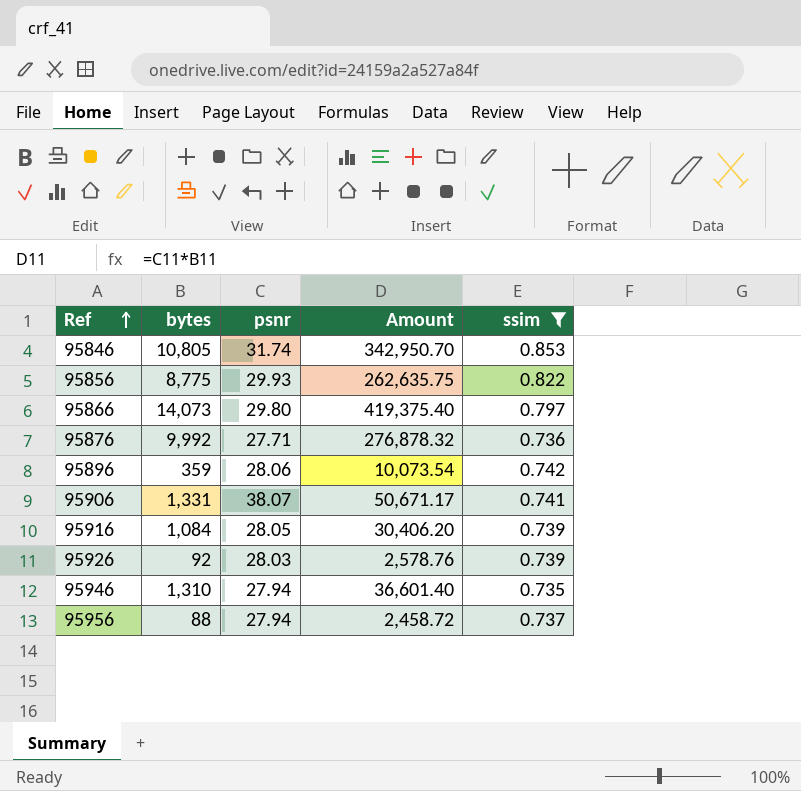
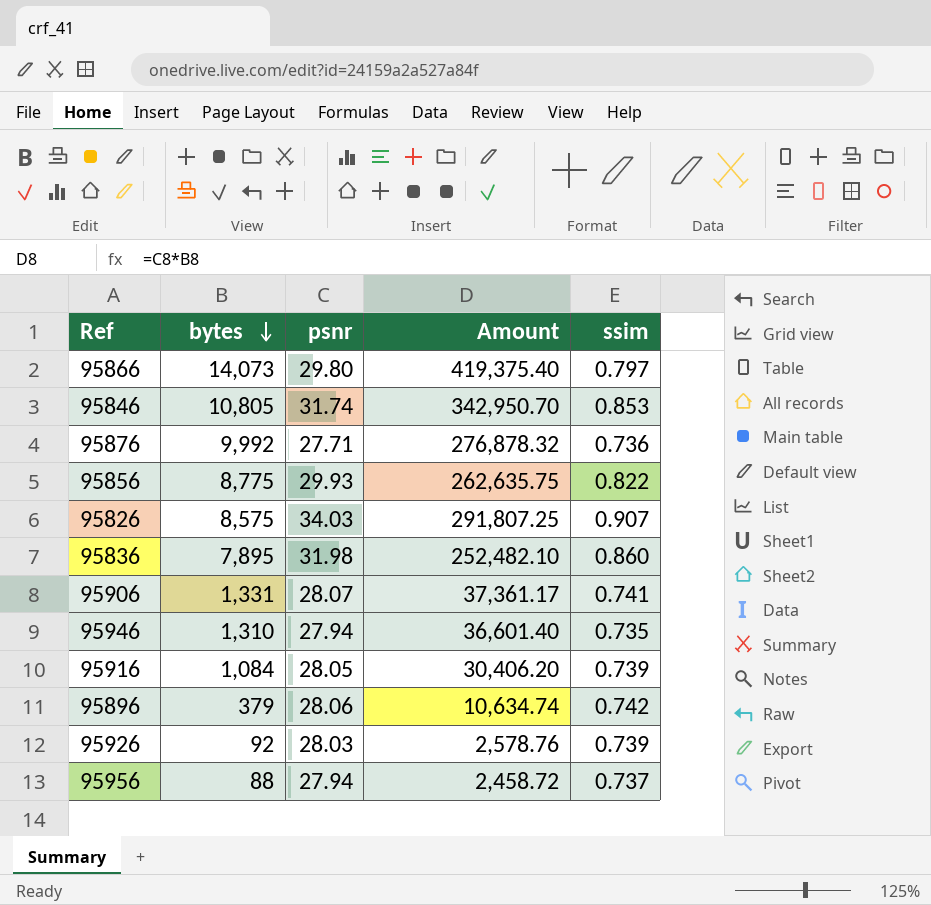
filter: ssim <= 0.853 -> none
row order: Ref ascending -> bytes descending
95906 | psnr: 38.07 -> 28.07
95906 | Amount: 50,671.17 -> 37,361.17
95896 | bytes: 359 -> 379
95896 | Amount: 10,073.54 -> 10,634.74

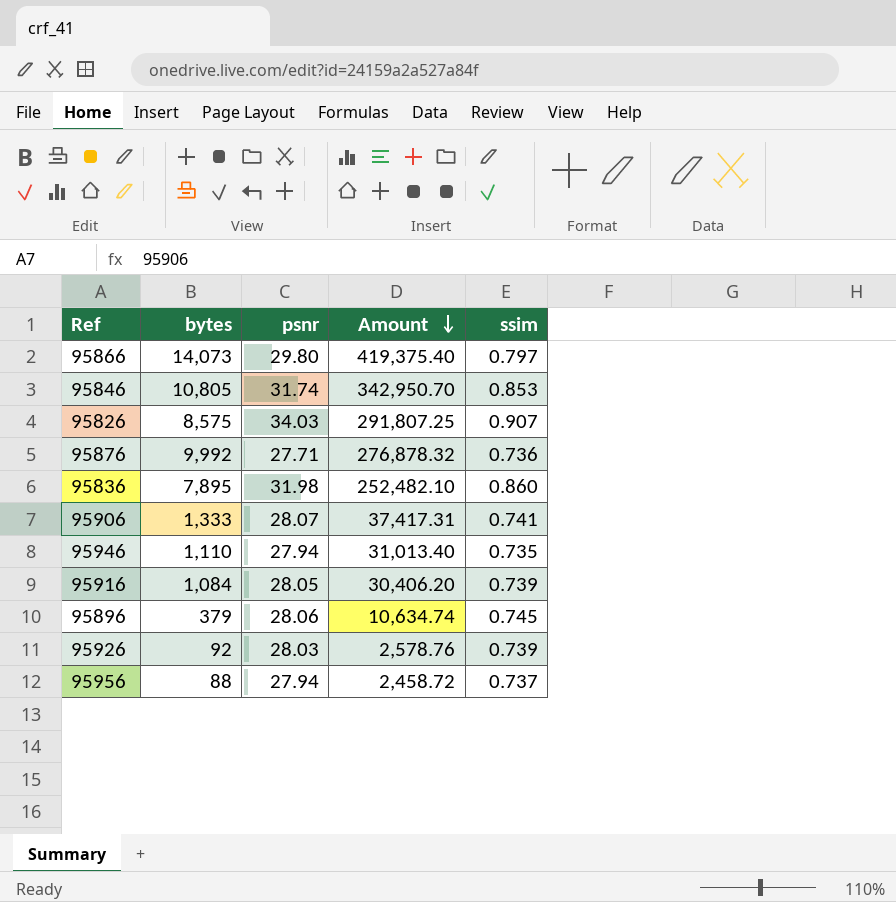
row order: bytes descending -> Amount descending
row 95856: 8,775 | 29.93 | 262,635.75 | 0.822 -> none
95906 | bytes: 1,331 -> 1,333
95906 | Amount: 37,361.17 -> 37,417.31
95946 | bytes: 1,310 -> 1,110
95946 | Amount: 36,601.40 -> 31,013.40
95896 | ssim: 0.742 -> 0.745

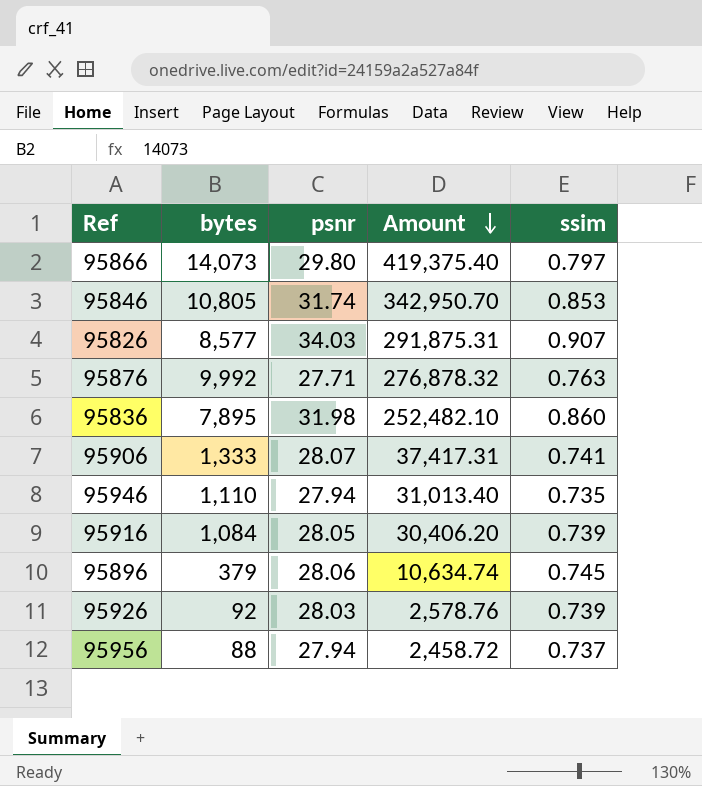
95826 | bytes: 8,575 -> 8,577
95826 | Amount: 291,807.25 -> 291,875.31
95876 | ssim: 0.736 -> 0.763

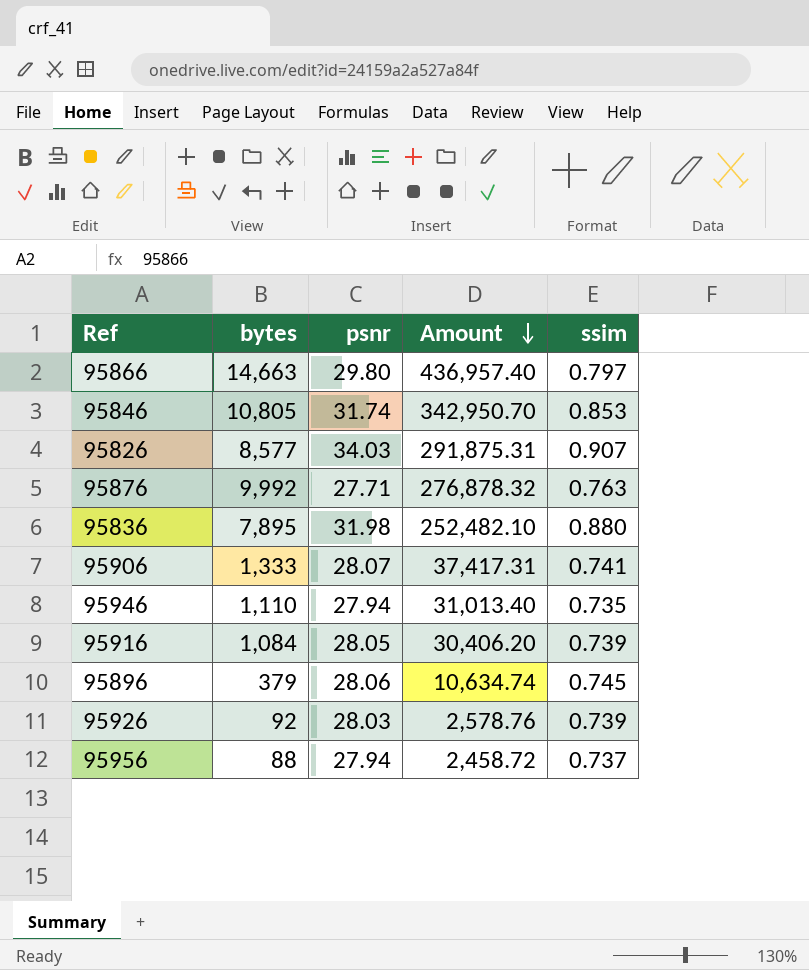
95866 | bytes: 14,073 -> 14,663
95866 | Amount: 419,375.40 -> 436,957.40
95836 | ssim: 0.860 -> 0.880

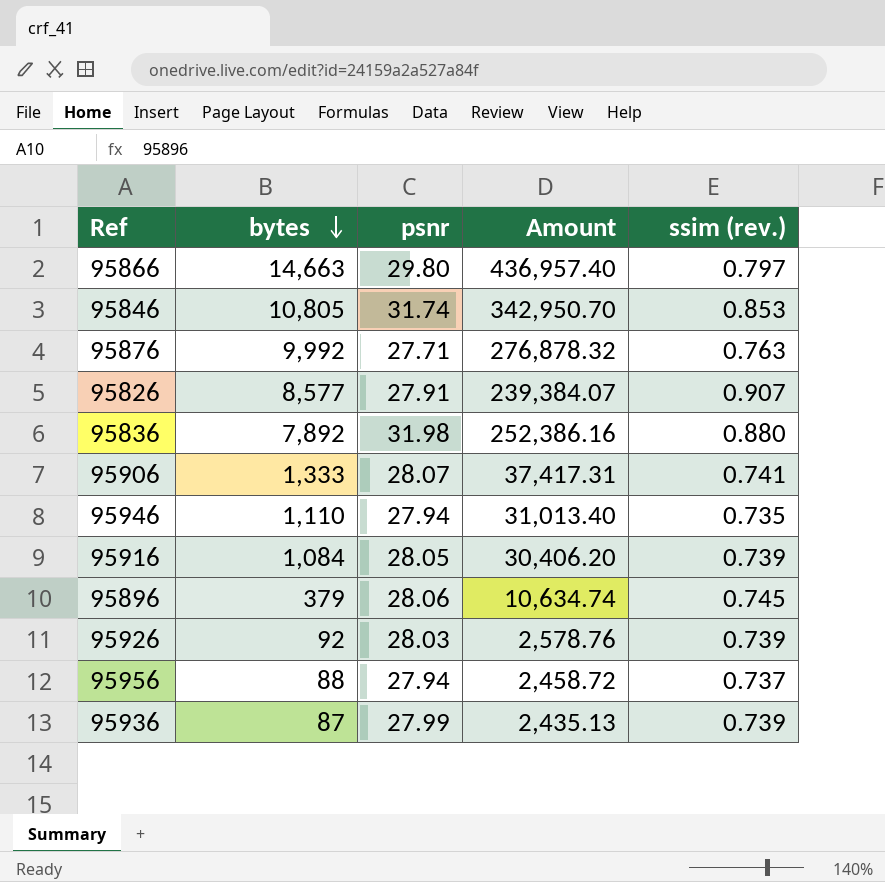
row order: Amount descending -> bytes descending
column name: ssim -> ssim (rev.)
95826 | psnr: 34.03 -> 27.91
95826 | Amount: 291,875.31 -> 239,384.07
95836 | bytes: 7,895 -> 7,892
95836 | Amount: 252,482.10 -> 252,386.16
row 95936: none -> 87 | 27.99 | 2,435.13 | 0.739

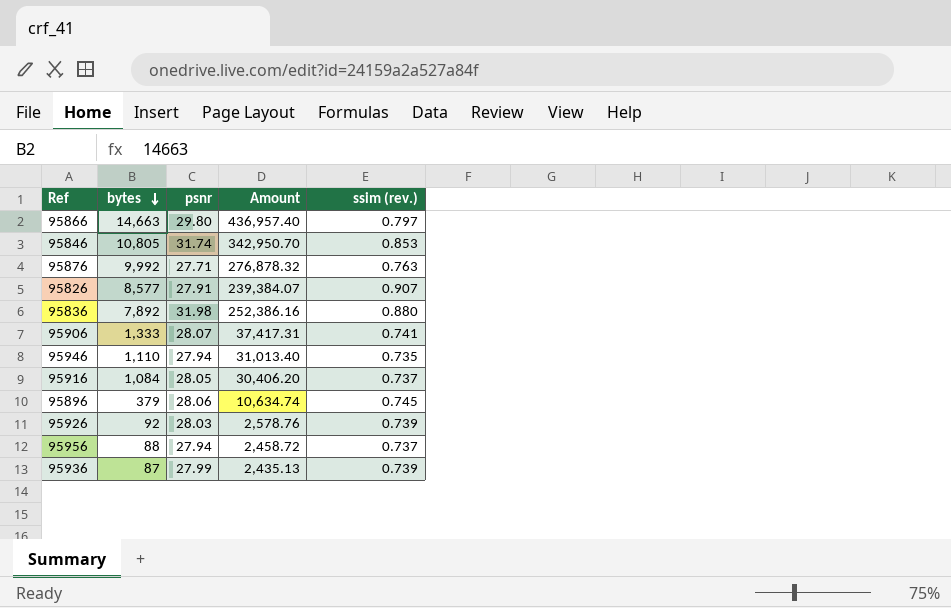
95916 | ssim (rev.): 0.739 -> 0.737

